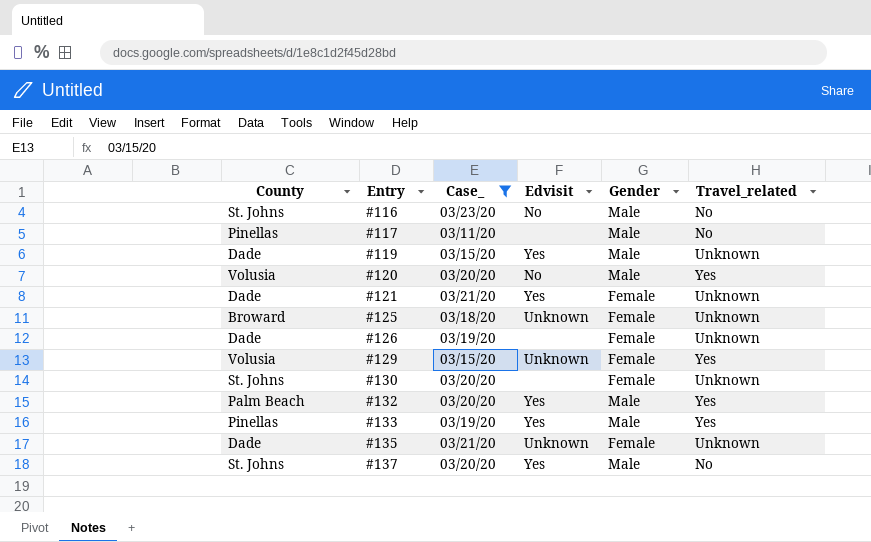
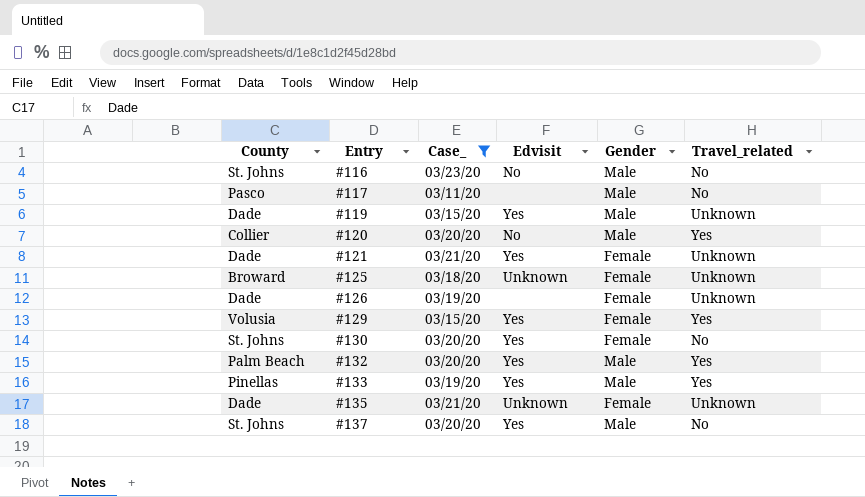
#117 | County: Pinellas -> Pasco
#120 | County: Volusia -> Collier
#129 | Edvisit: Unknown -> Yes
#130 | Edvisit: none -> Yes
#130 | Travel_related: Unknown -> No

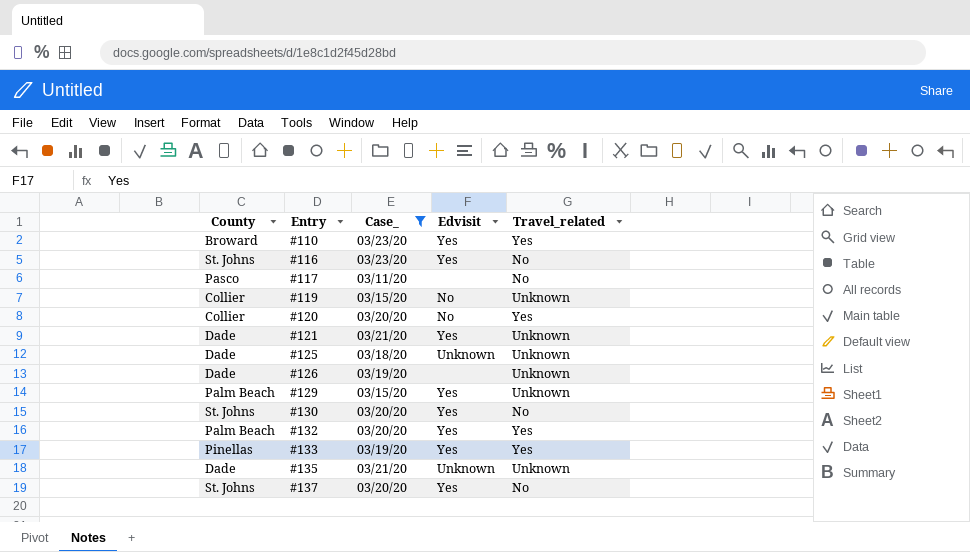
column Gender | position: 5 -> none
row #110: none -> Broward | 03/23/20 | Yes | Yes
#116 | Edvisit: No -> Yes
#119 | County: Dade -> Collier
#119 | Edvisit: Yes -> No
#125 | County: Broward -> Dade
#129 | County: Volusia -> Palm Beach
#129 | Travel_related: Yes -> Unknown

